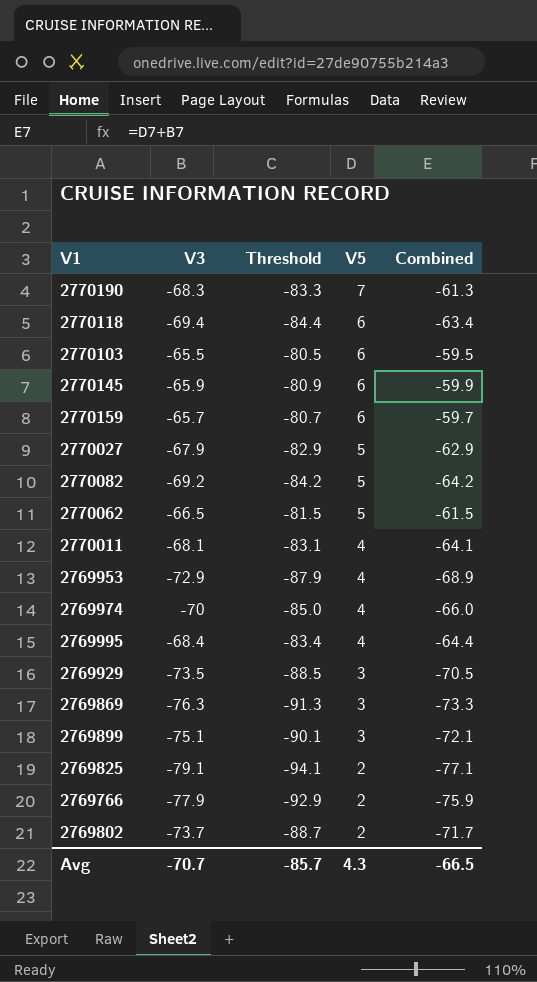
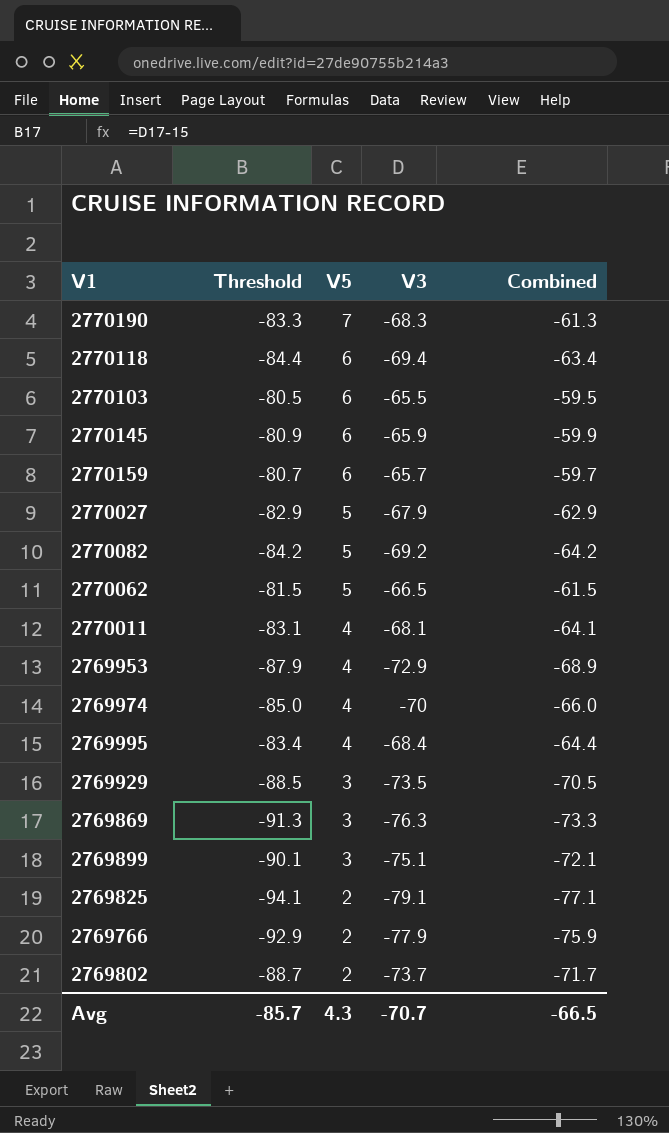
column V3 | position: 2 -> 4

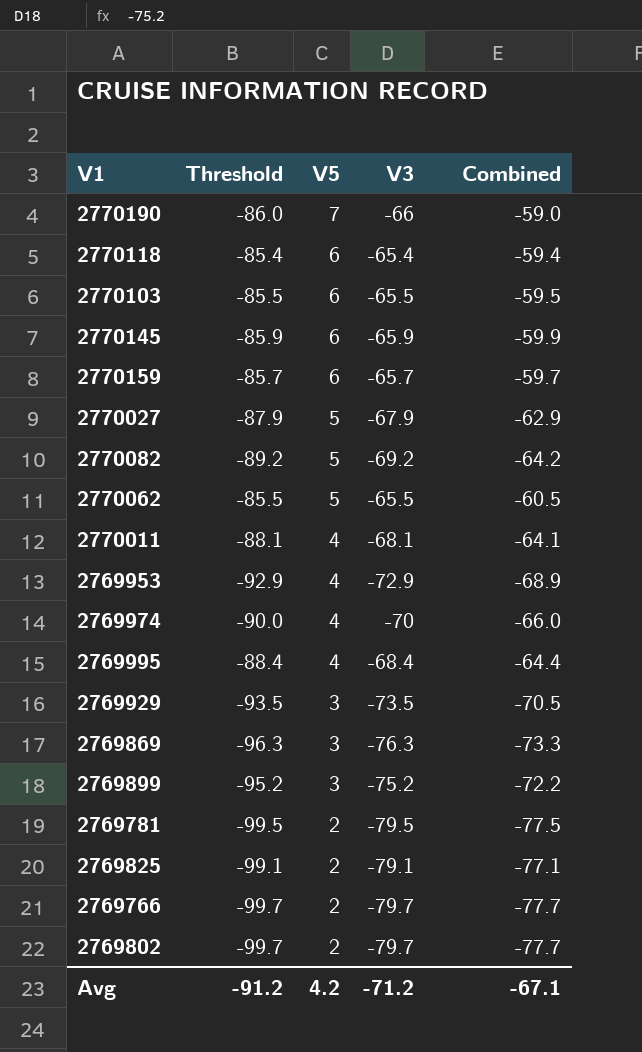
column Threshold | formula: [V3] - 15 -> [V3] - 20
2770190 | V3: -68.3 -> -66
2770190 | Combined: -61.3 -> -59.0
2770118 | V3: -69.4 -> -65.4
2770118 | Combined: -63.4 -> -59.4
2770062 | V3: -66.5 -> -65.5
2770062 | Combined: -61.5 -> -60.5
2769899 | V3: -75.1 -> -75.2
2769899 | Combined: -72.1 -> -72.2
row 2769781: none -> -99.5 | 2 | -79.5 | -77.5
2769766 | V3: -77.9 -> -79.7
2769766 | Combined: -75.9 -> -77.7
2769802 | V3: -73.7 -> -79.7
2769802 | Combined: -71.7 -> -77.7
Avg | Threshold: -85.7 -> -91.2
Avg | V5: 4.3 -> 4.2
Avg | V3: -70.7 -> -71.2
Avg | Combined: -66.5 -> -67.1

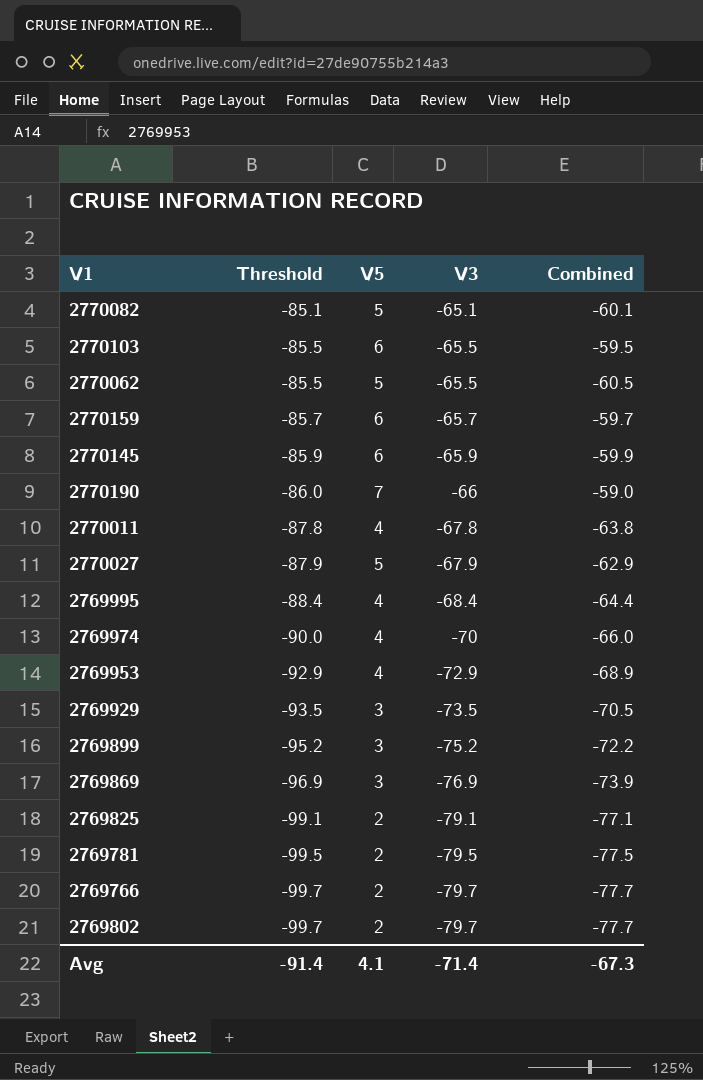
row order: V5 descending -> Threshold descending
row 2770118: -85.4 | 6 | -65.4 | -59.4 -> none
2770082 | Threshold: -89.2 -> -85.1
2770082 | V3: -69.2 -> -65.1
2770082 | Combined: -64.2 -> -60.1
2770011 | Threshold: -88.1 -> -87.8
2770011 | V3: -68.1 -> -67.8
2770011 | Combined: -64.1 -> -63.8
2769869 | Threshold: -96.3 -> -96.9
2769869 | V3: -76.3 -> -76.9
2769869 | Combined: -73.3 -> -73.9
Avg | Threshold: -91.2 -> -91.4
Avg | V5: 4.2 -> 4.1
Avg | V3: -71.2 -> -71.4
Avg | Combined: -67.1 -> -67.3

